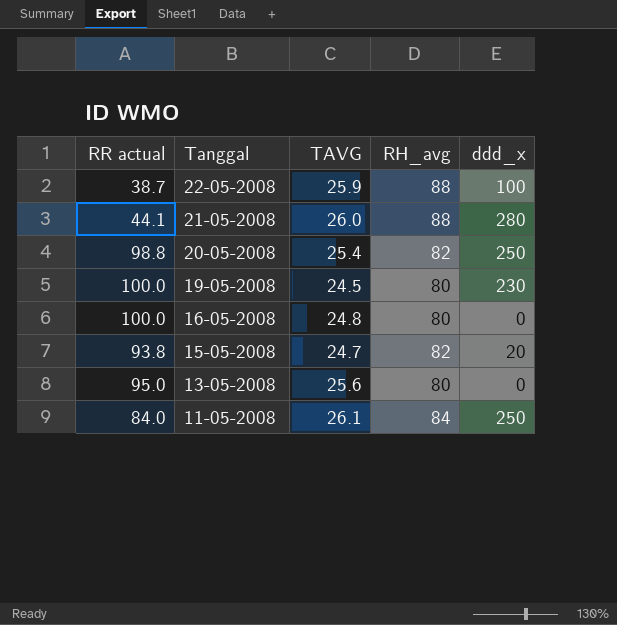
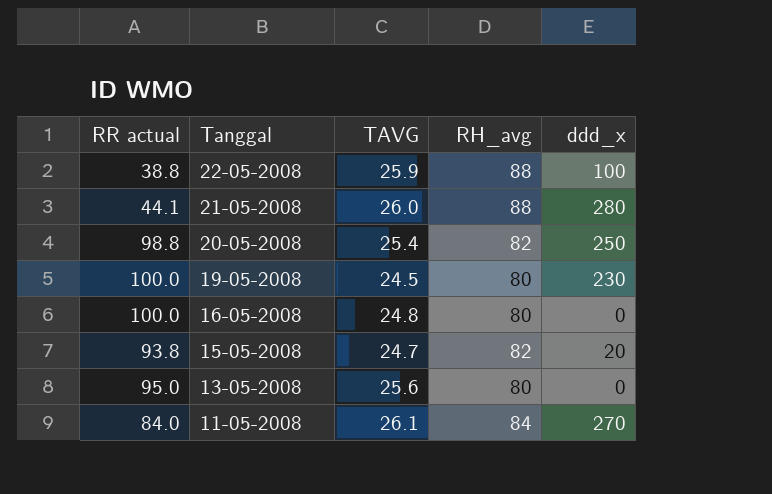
22-05-2008 | RR actual: 38.7 -> 38.8
11-05-2008 | ddd_x: 250 -> 270

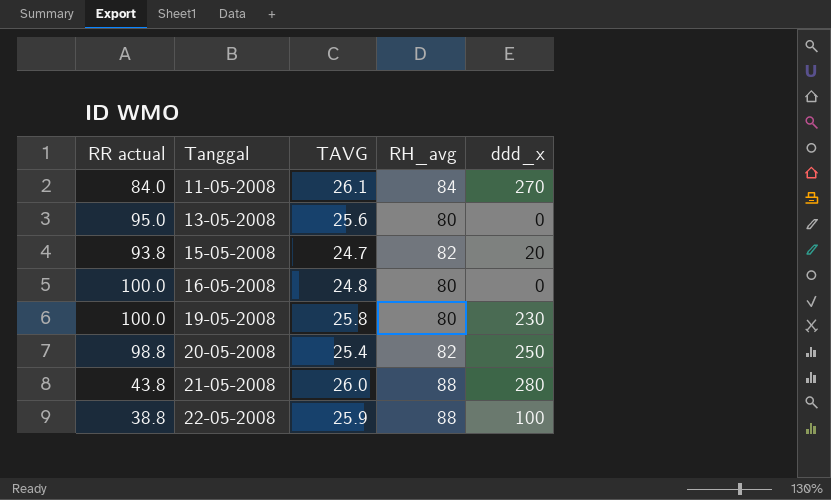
row order: Tanggal descending -> Tanggal ascending
19-05-2008 | TAVG: 24.5 -> 25.8
21-05-2008 | RR actual: 44.1 -> 43.8

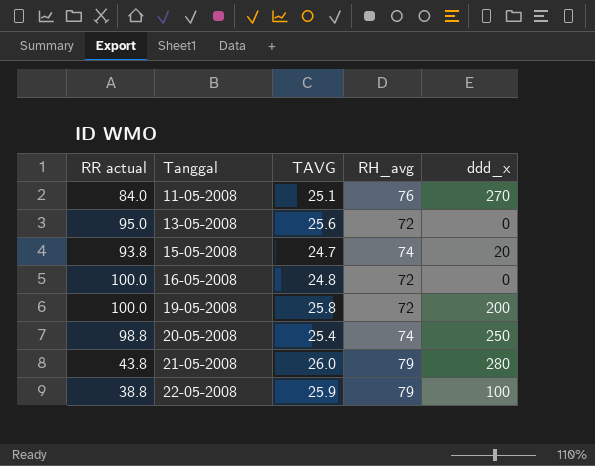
11-05-2008 | TAVG: 26.1 -> 25.1
11-05-2008 | RH_avg: 84 -> 76
13-05-2008 | RH_avg: 80 -> 72
15-05-2008 | RH_avg: 82 -> 74
16-05-2008 | RH_avg: 80 -> 72
19-05-2008 | RH_avg: 80 -> 72
19-05-2008 | ddd_x: 230 -> 200
20-05-2008 | RH_avg: 82 -> 74
21-05-2008 | RH_avg: 88 -> 79
22-05-2008 | RH_avg: 88 -> 79

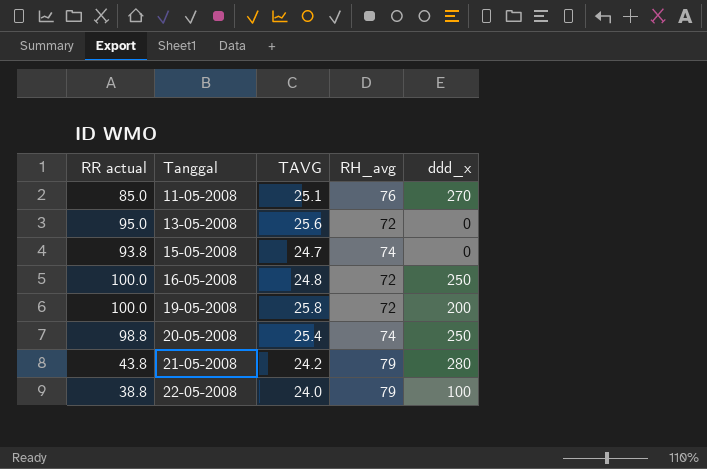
11-05-2008 | RR actual: 84.0 -> 85.0
15-05-2008 | ddd_x: 20 -> 0
16-05-2008 | ddd_x: 0 -> 250
21-05-2008 | TAVG: 26.0 -> 24.2
22-05-2008 | TAVG: 25.9 -> 24.0

